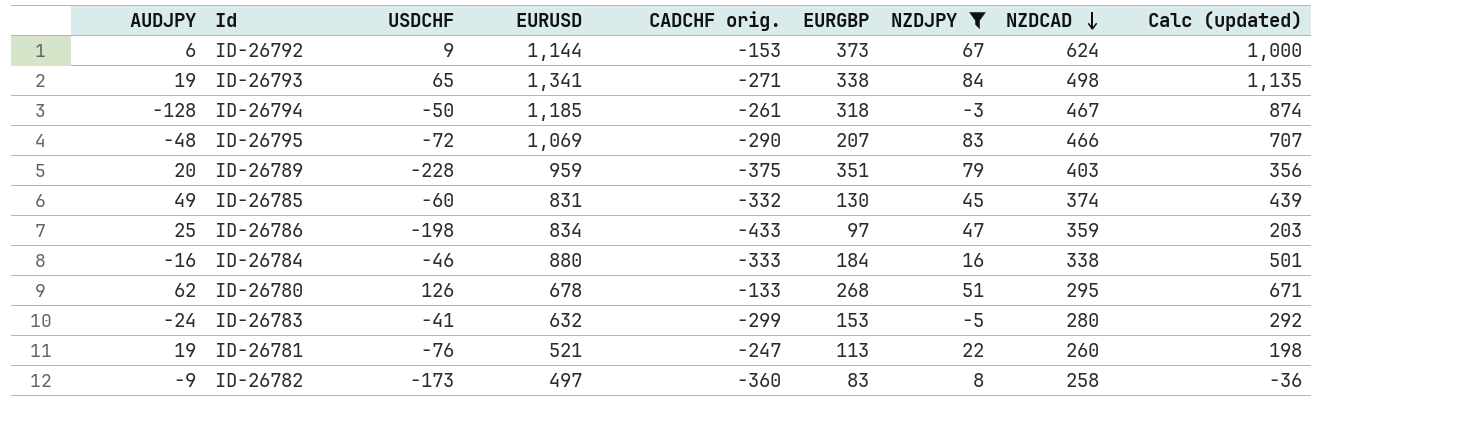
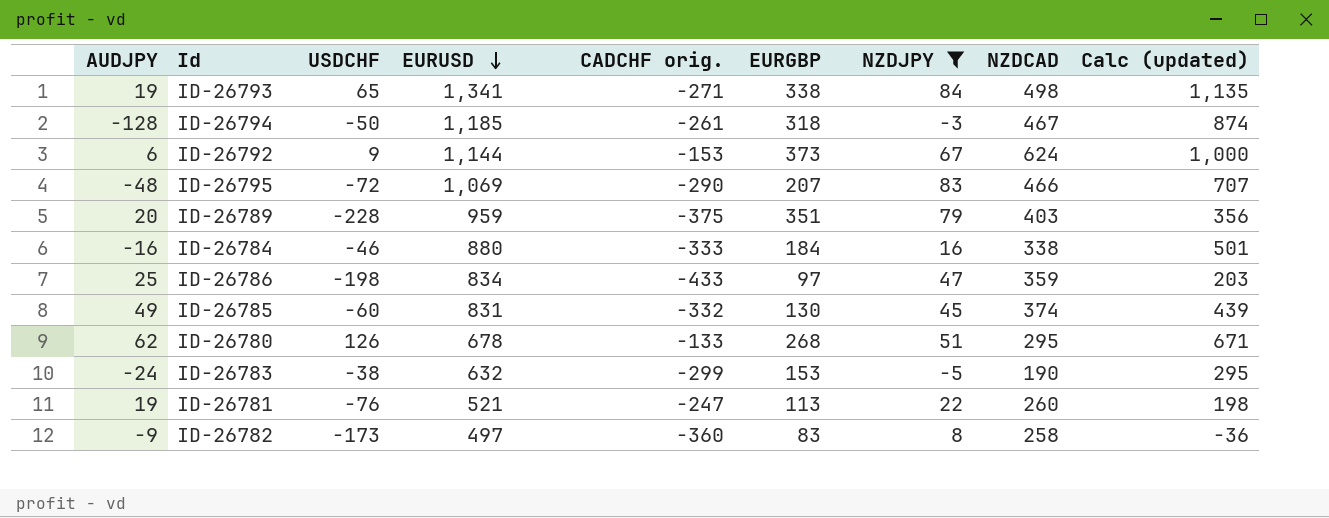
row order: NZDCAD descending -> EURUSD descending
ID-26783 | USDCHF: -41 -> -38
ID-26783 | NZDCAD: 280 -> 190
ID-26783 | Calc (updated): 292 -> 295

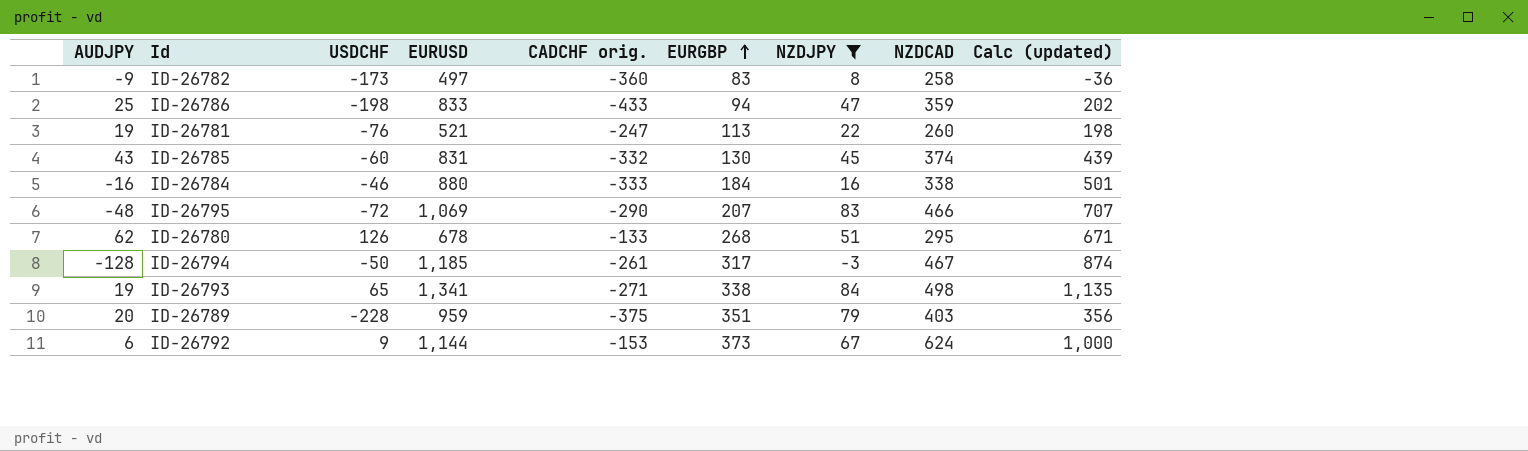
row order: EURUSD descending -> EURGBP ascending
row ID-26783: -24 | -38 | 632 | -299 | 153 | -5 | 190 | 295 -> none
ID-26786 | EURUSD: 834 -> 833
ID-26786 | EURGBP: 97 -> 94
ID-26786 | Calc (updated): 203 -> 202
ID-26785 | AUDJPY: 49 -> 43
ID-26794 | EURGBP: 318 -> 317

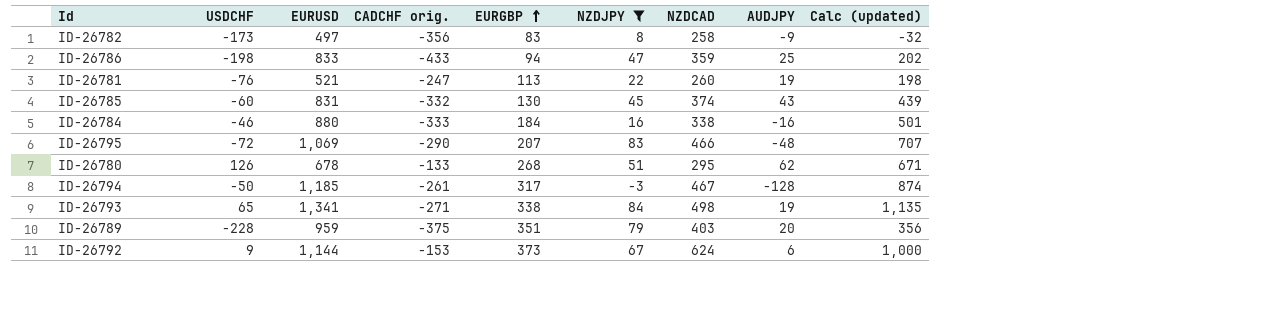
column AUDJPY | position: 1 -> 8
ID-26782 | CADCHF orig.: -360 -> -356
ID-26782 | Calc (updated): -36 -> -32

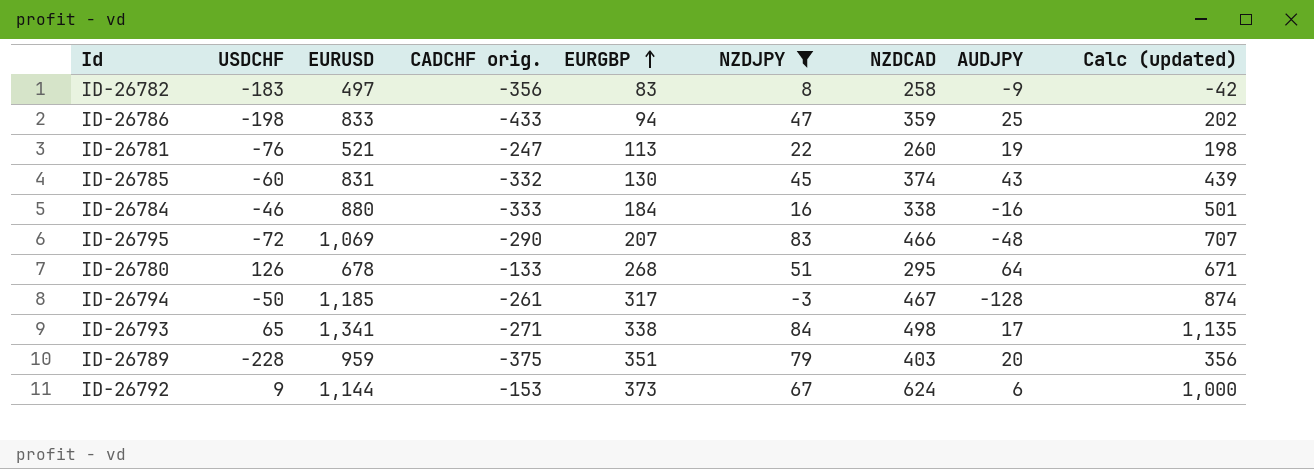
ID-26782 | USDCHF: -173 -> -183
ID-26782 | Calc (updated): -32 -> -42
ID-26780 | AUDJPY: 62 -> 64
ID-26793 | AUDJPY: 19 -> 17

